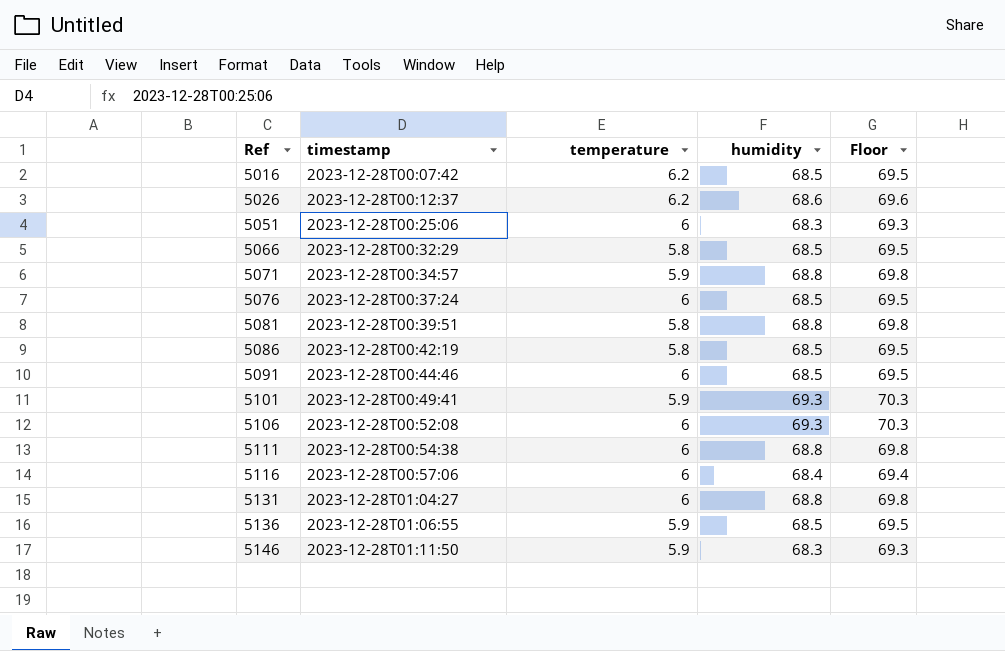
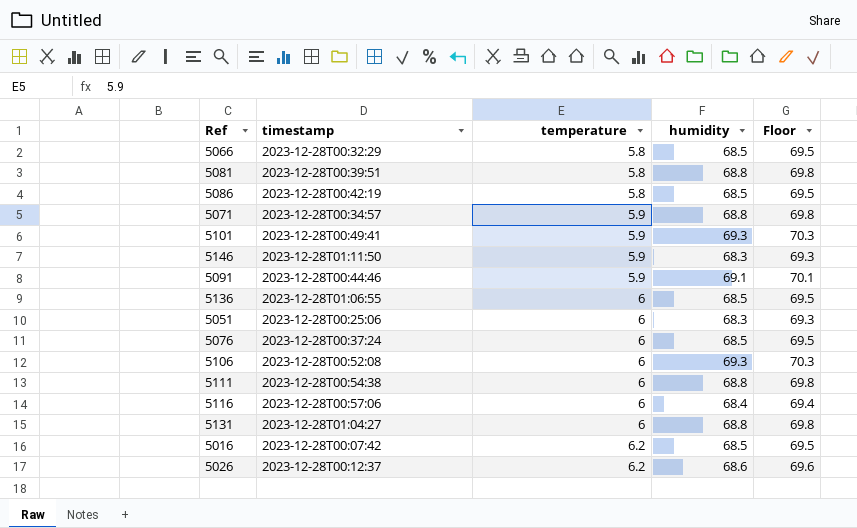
row order: Ref ascending -> temperature ascending
5091 | temperature: 6 -> 5.9
5091 | humidity: 68.5 -> 69.1
5091 | Floor: 69.5 -> 70.1
5136 | temperature: 5.9 -> 6

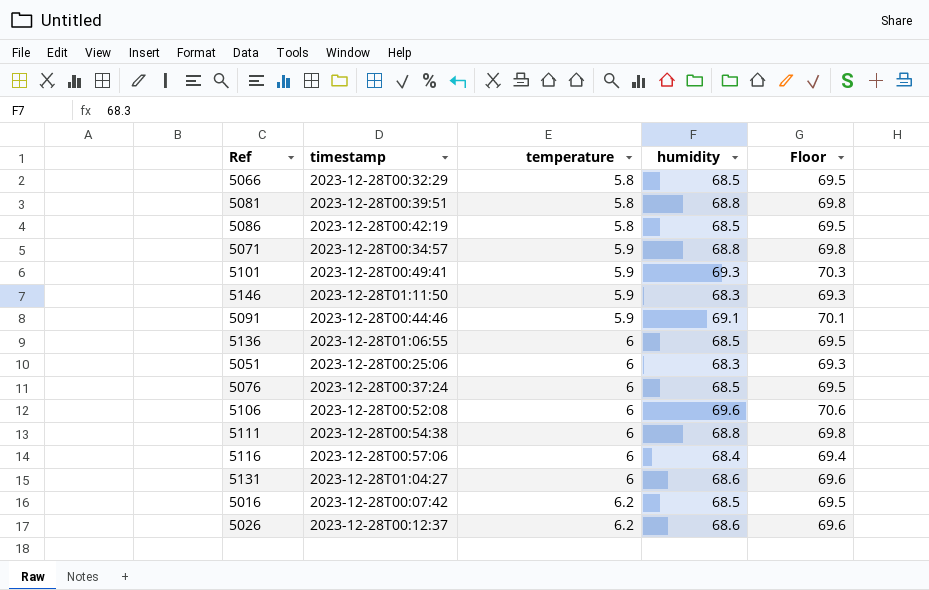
5106 | humidity: 69.3 -> 69.6
5106 | Floor: 70.3 -> 70.6
5131 | humidity: 68.8 -> 68.6
5131 | Floor: 69.8 -> 69.6

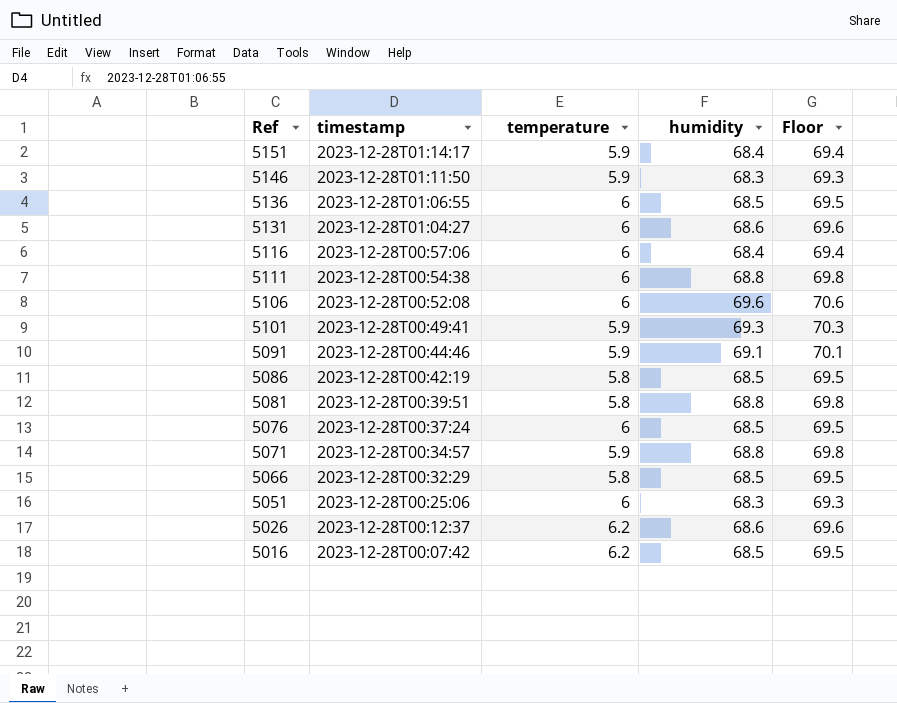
row order: temperature ascending -> Ref descending
row 5151: none -> 2023-12-28T01:14:17 | 5.9 | 68.4 | 69.4

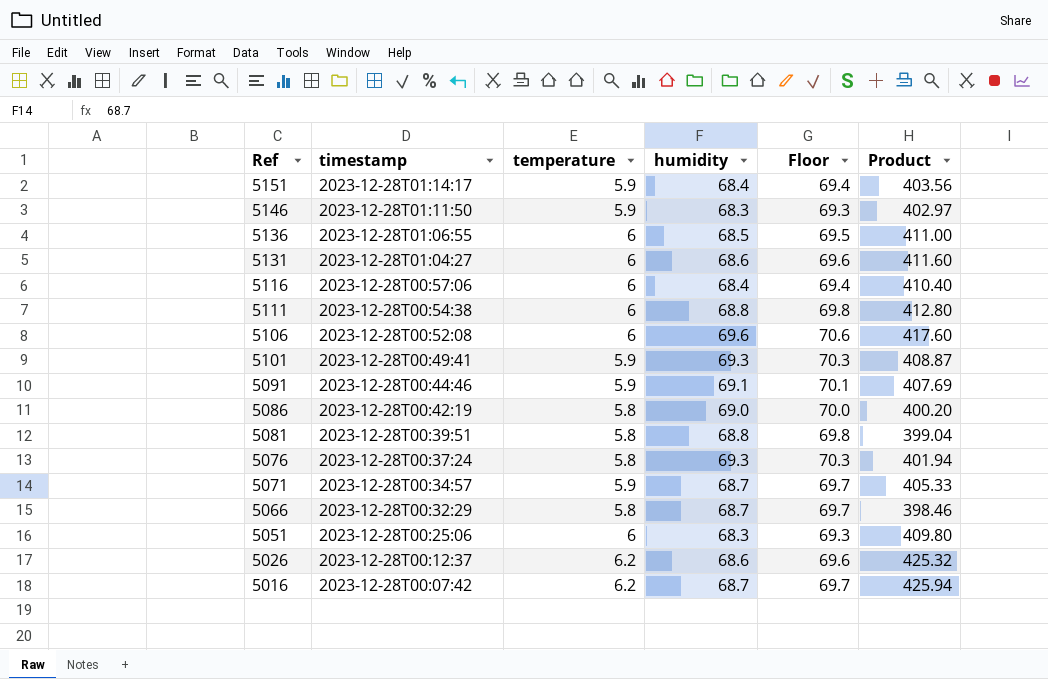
column Product | formula: none -> [temperature] * [humidity]
5086 | humidity: 68.5 -> 69.0
5086 | Floor: 69.5 -> 70.0
5076 | temperature: 6 -> 5.8
5076 | humidity: 68.5 -> 69.3
5076 | Floor: 69.5 -> 70.3
5071 | humidity: 68.8 -> 68.7
5071 | Floor: 69.8 -> 69.7
5066 | humidity: 68.5 -> 68.7
5066 | Floor: 69.5 -> 69.7
5016 | humidity: 68.5 -> 68.7
5016 | Floor: 69.5 -> 69.7

